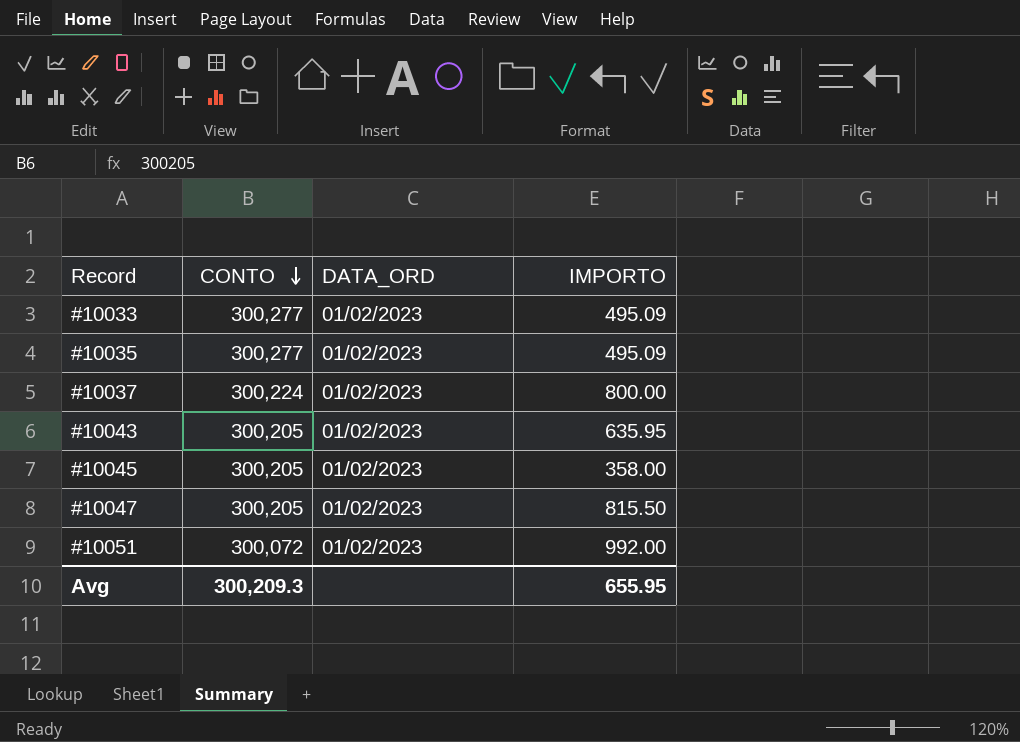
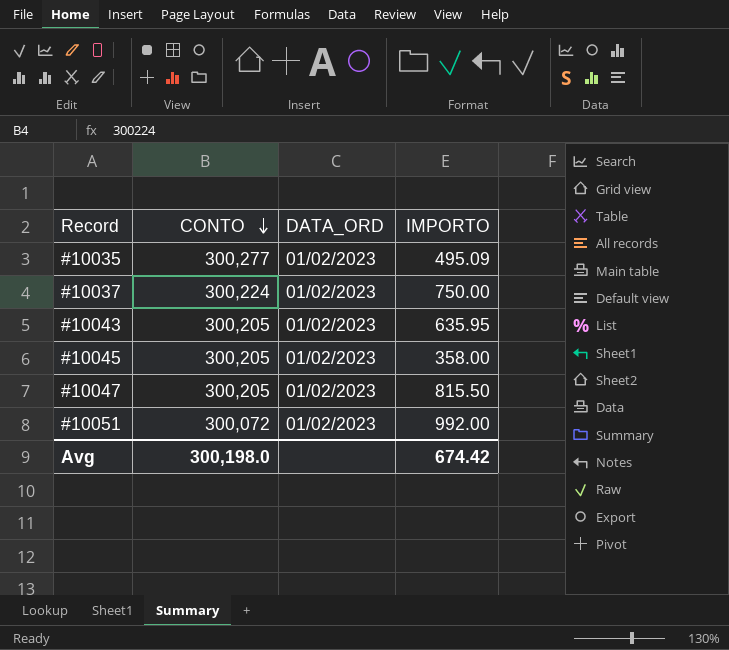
row #10033: 300,277 | 01/02/2023 | 495.09 -> none
#10037 | IMPORTO: 800.00 -> 750.00
Avg | CONTO: 300,209.3 -> 300,198.0
Avg | IMPORTO: 655.95 -> 674.42

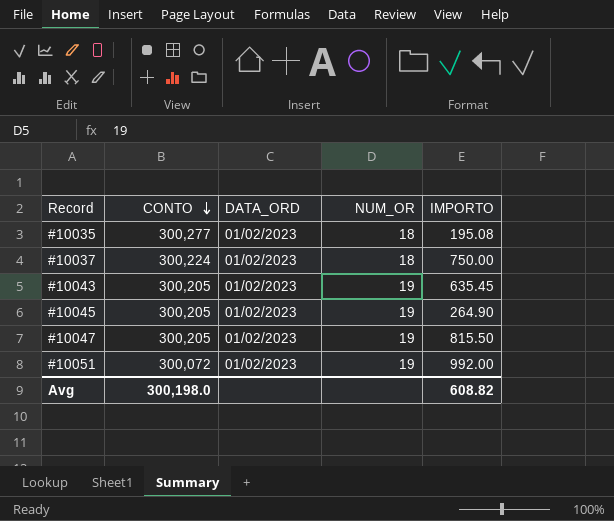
column NUM_OR | position: none -> 4
#10035 | IMPORTO: 495.09 -> 195.08
#10043 | IMPORTO: 635.95 -> 635.45
#10045 | IMPORTO: 358.00 -> 264.90
Avg | IMPORTO: 674.42 -> 608.82

